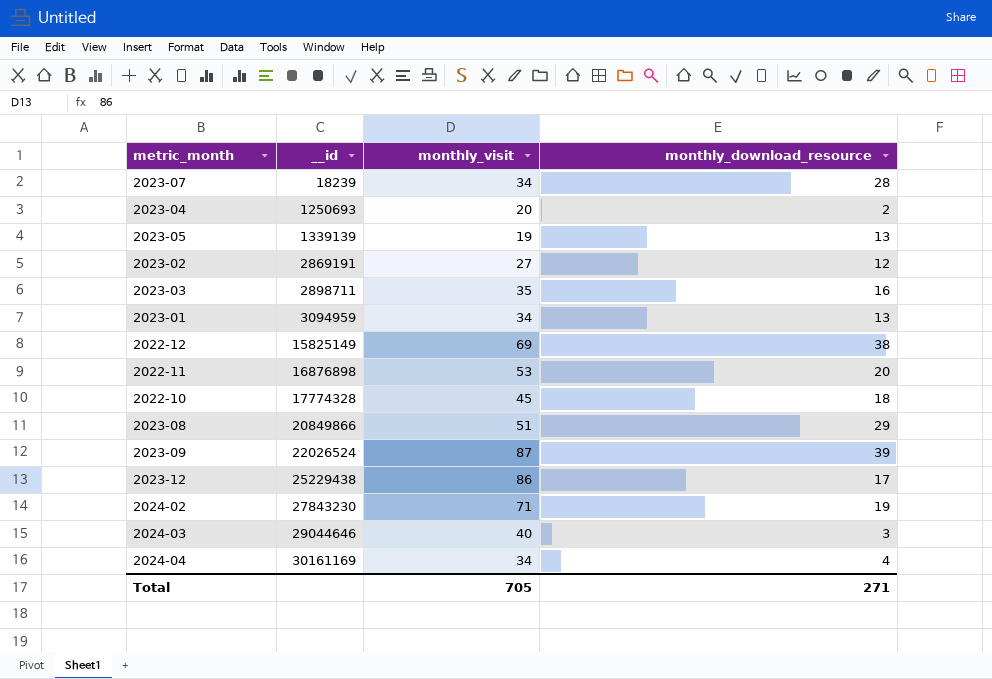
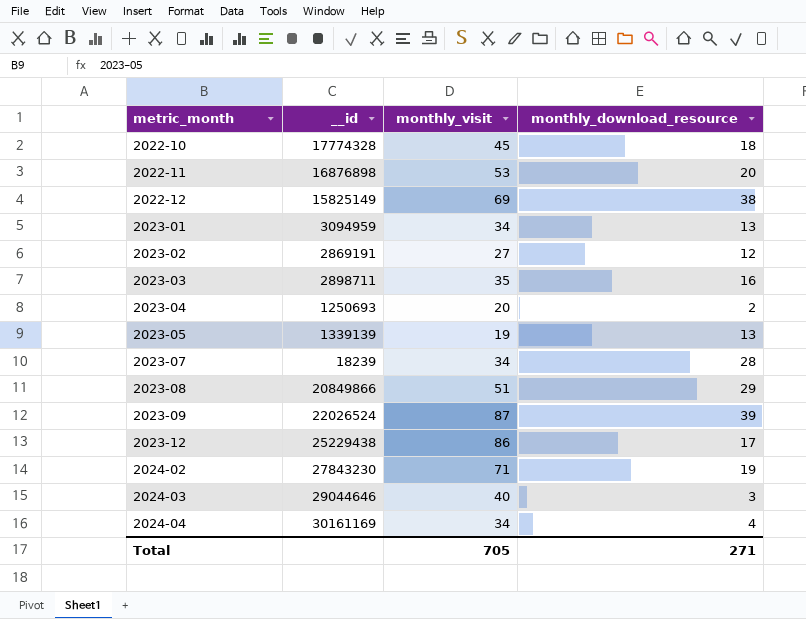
row order: __id ascending -> metric_month ascending

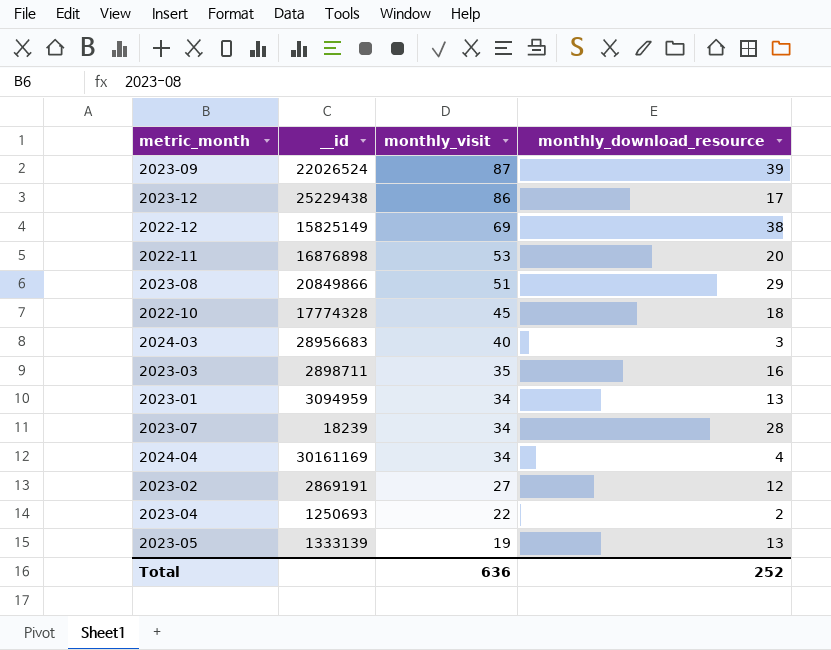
row order: metric_month ascending -> monthly_visit descending
row 2024-02: 27843230 | 71 | 19 -> none
2024-03 | __id: 29044646 -> 28956683
2023-04 | monthly_visit: 20 -> 22
2023-05 | __id: 1339139 -> 1333139
Total | monthly_visit: 705 -> 636
Total | monthly_download_resource: 271 -> 252

